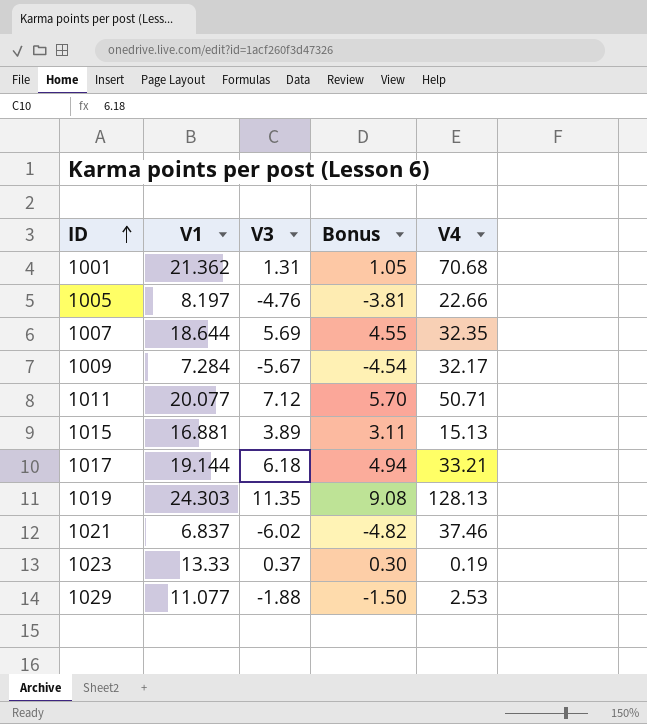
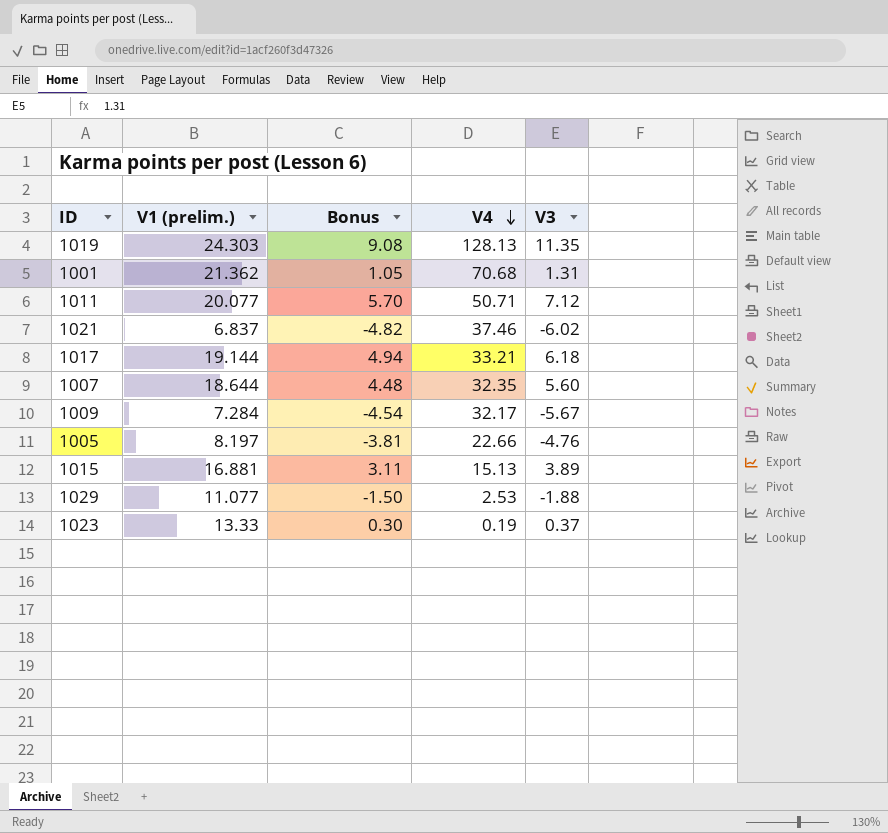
row order: ID ascending -> V4 descending
column name: V1 -> V1 (prelim.)
column V3 | position: 3 -> 5
1007 | Bonus: 4.55 -> 4.48
1007 | V3: 5.69 -> 5.60

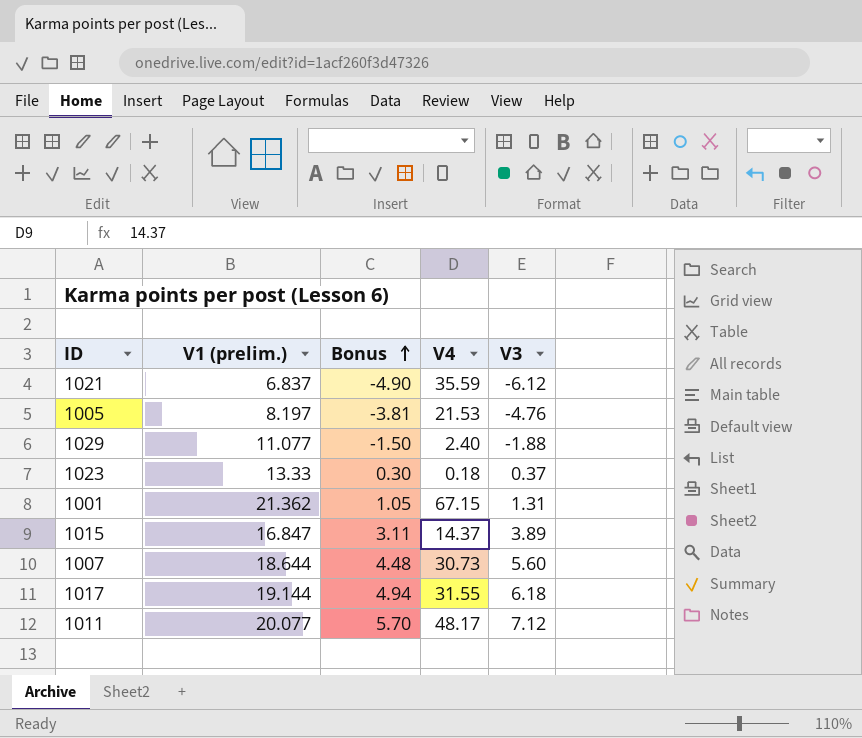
row order: V4 descending -> Bonus ascending
row 1019: 24.303 | 9.08 | 128.13 | 11.35 -> none
row 1009: 7.284 | -4.54 | 32.17 | -5.67 -> none
1021 | Bonus: -4.82 -> -4.90
1021 | V4: 37.46 -> 35.59
1021 | V3: -6.02 -> -6.12
1005 | V4: 22.66 -> 21.53
1029 | V4: 2.53 -> 2.40
1023 | V4: 0.19 -> 0.18
1001 | V4: 70.68 -> 67.15
1015 | V1 (prelim.): 16.881 -> 16.847
1015 | V4: 15.13 -> 14.37
1007 | V4: 32.35 -> 30.73
1017 | V4: 33.21 -> 31.55
1011 | V4: 50.71 -> 48.17

